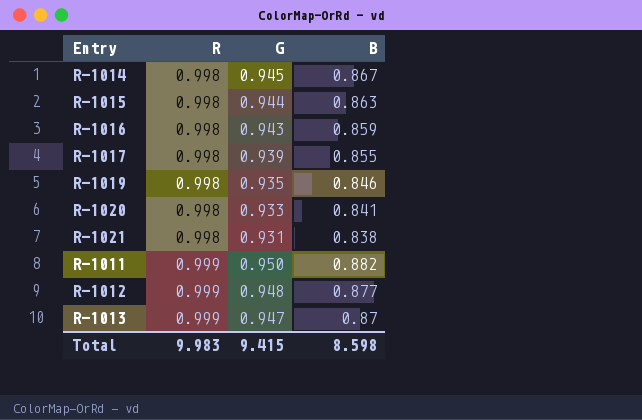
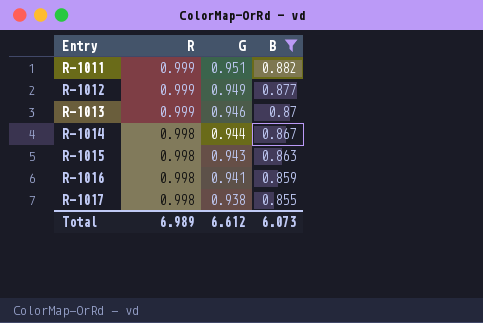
filter: none -> B >= 0.855
row order: R ascending -> Entry ascending
R-1011 | G: 0.950 -> 0.951
R-1012 | G: 0.948 -> 0.949
R-1013 | G: 0.947 -> 0.946
R-1014 | G: 0.945 -> 0.944
R-1015 | G: 0.944 -> 0.943
R-1016 | G: 0.943 -> 0.941
R-1017 | G: 0.939 -> 0.938
Total | R: 9.983 -> 6.989
Total | G: 9.415 -> 6.612
Total | B: 8.598 -> 6.073

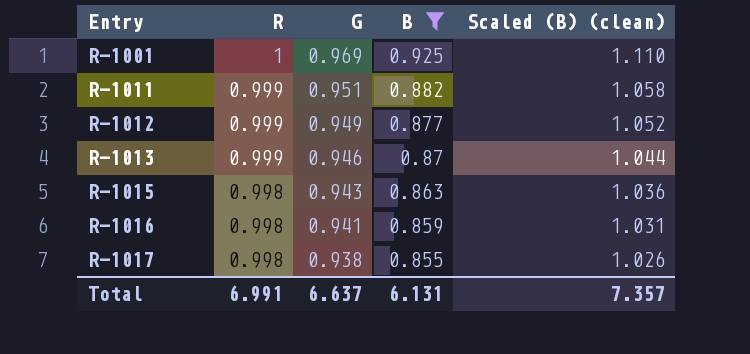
column Scaled (B) (clean) | formula: none -> [B] * 1.2
row R-1014: 0.998 | 0.944 | 0.867 -> none
row R-1001: none -> 1 | 0.969 | 0.925 | 1.110
Total | R: 6.989 -> 6.991
Total | G: 6.612 -> 6.637
Total | B: 6.073 -> 6.131

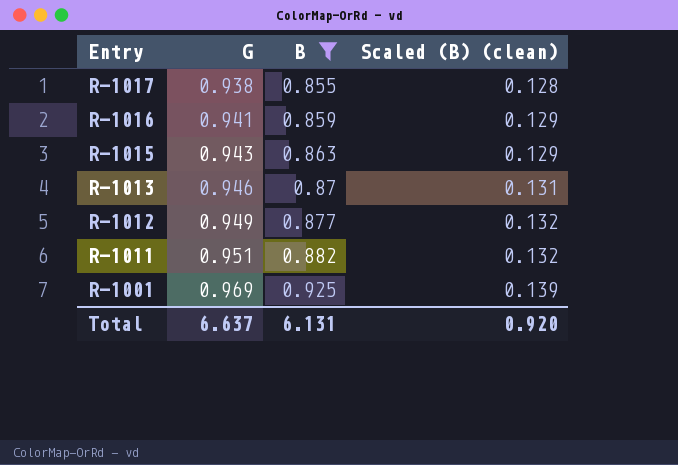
row order: Entry ascending -> Entry descending
column R | position: 2 -> none
column Scaled (B) (clean) | formula: [B] * 1.2 -> [B] * 0.15
Total | Scaled (B) (clean): 7.357 -> 0.920

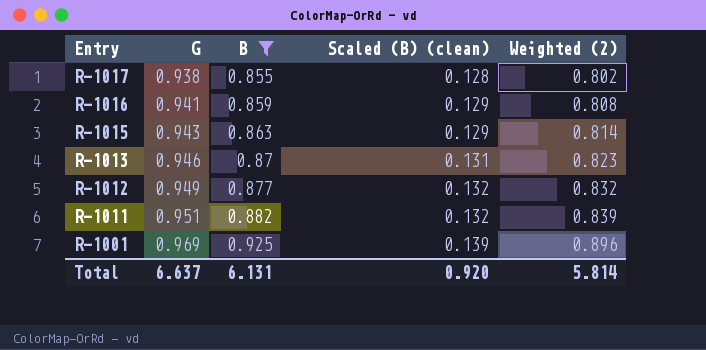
column Weighted (2) | formula: none -> [G] * [B]

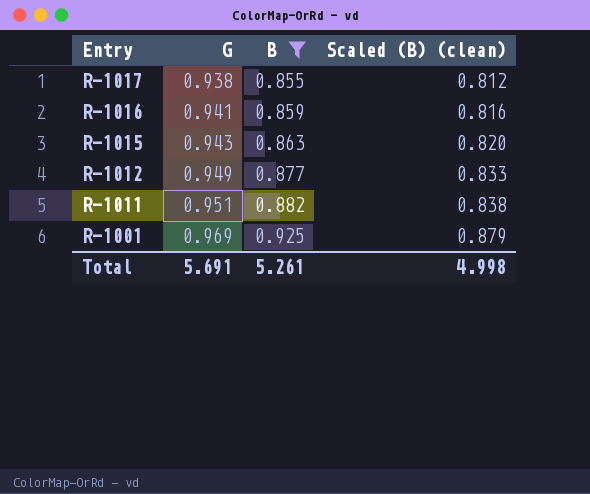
column Weighted (2) | formula: [G] * [B] -> none
column Scaled (B) (clean) | formula: [B] * 0.15 -> [B] * 0.95
row R-1013: 0.946 | 0.87 | 0.131 | 0.823 -> none
Total | G: 6.637 -> 5.691
Total | B: 6.131 -> 5.261
Total | Scaled (B) (clean): 0.920 -> 4.998

